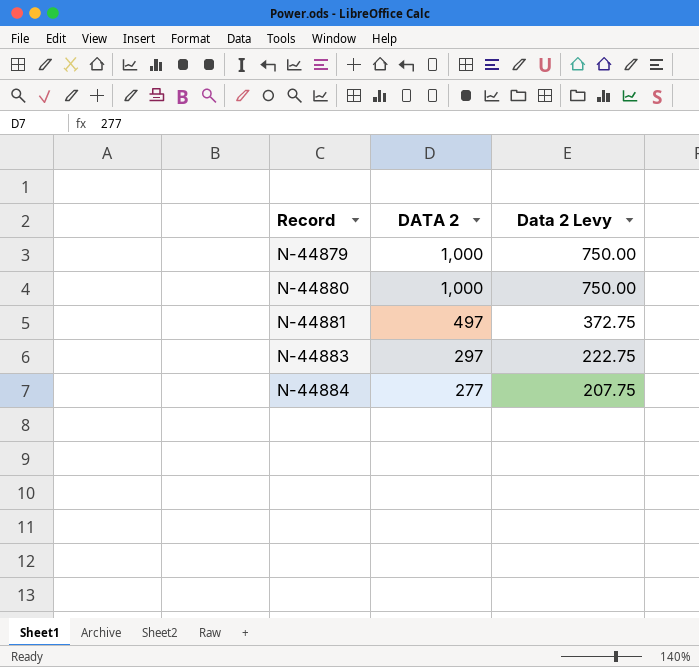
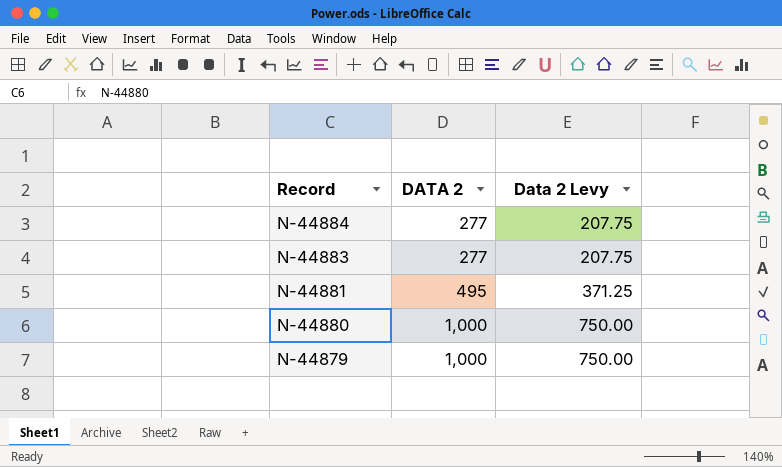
row order: Record ascending -> Record descending
N-44883 | DATA 2: 297 -> 277
N-44883 | Data 2 Levy: 222.75 -> 207.75
N-44881 | DATA 2: 497 -> 495
N-44881 | Data 2 Levy: 372.75 -> 371.25

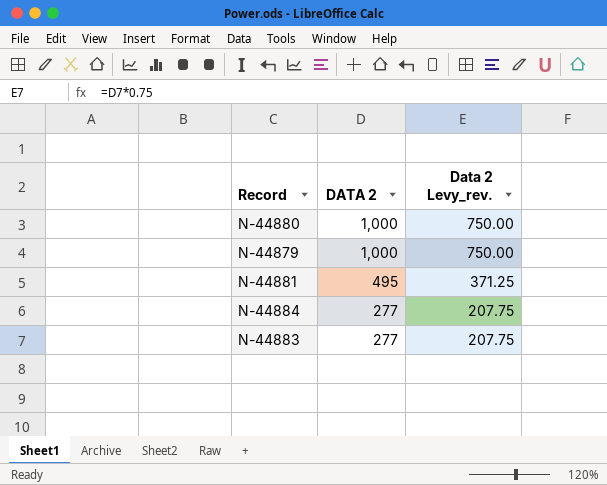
row order: Record descending -> DATA 2 descending
column name: Data 2 Levy -> Data 2 Levy_rev.

